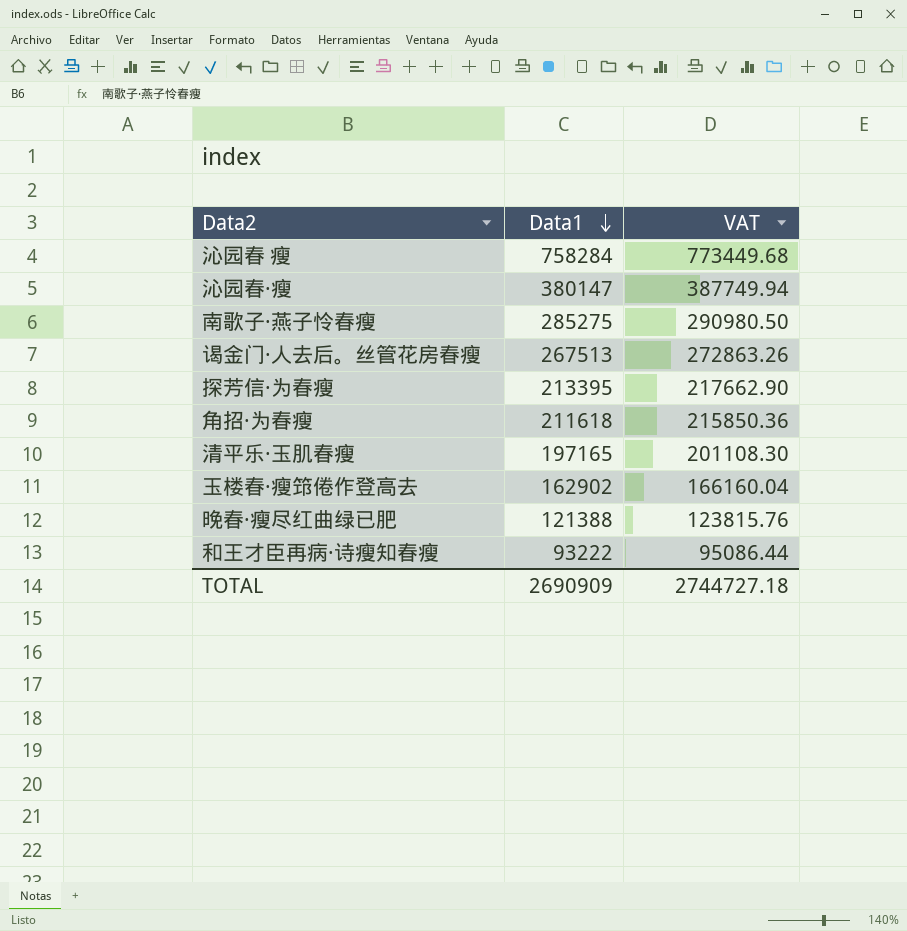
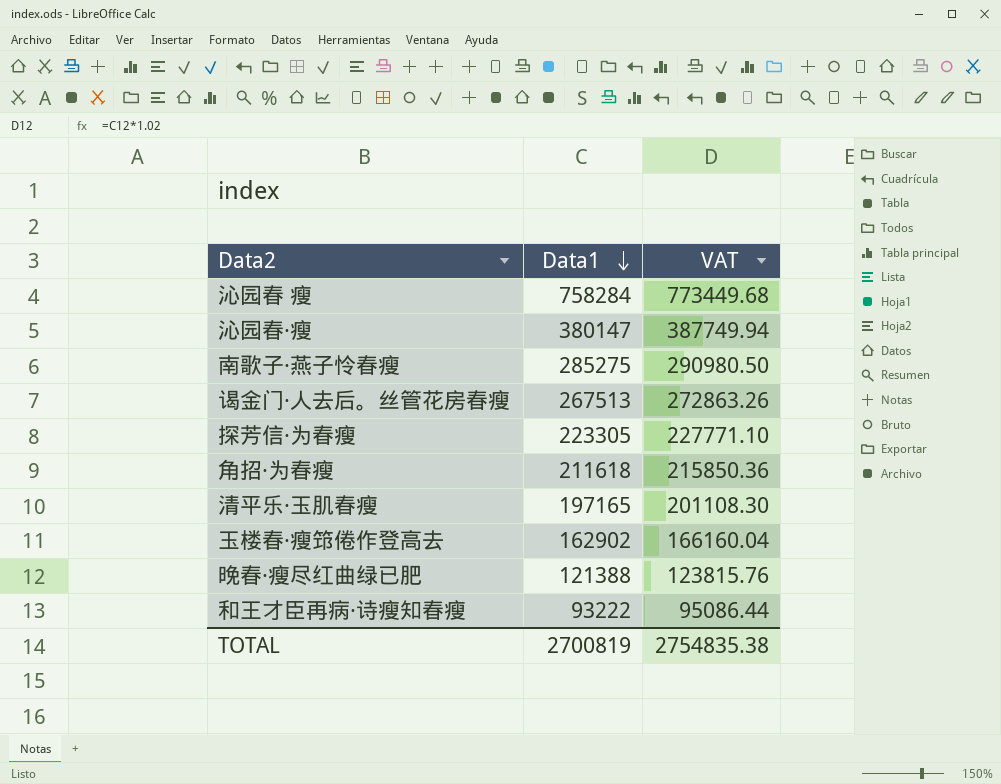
探芳信·为春瘦 | Data1: 213395 -> 223305
探芳信·为春瘦 | VAT: 217662.90 -> 227771.10
TOTAL | Data1: 2690909 -> 2700819
TOTAL | VAT: 2744727.18 -> 2754835.38

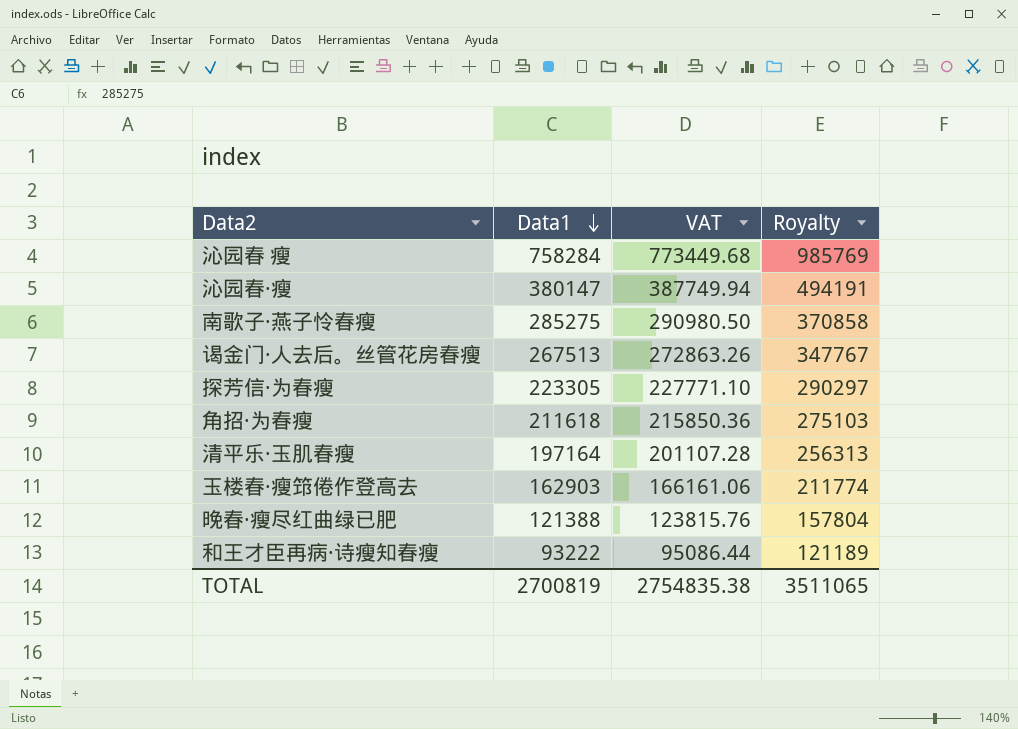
column Royalty | formula: none -> [Data1] * 1.3
清平乐·玉肌春瘦 | Data1: 197165 -> 197164
清平乐·玉肌春瘦 | VAT: 201108.30 -> 201107.28
玉楼春·瘦筇倦作登高去 | Data1: 162902 -> 162903
玉楼春·瘦筇倦作登高去 | VAT: 166160.04 -> 166161.06

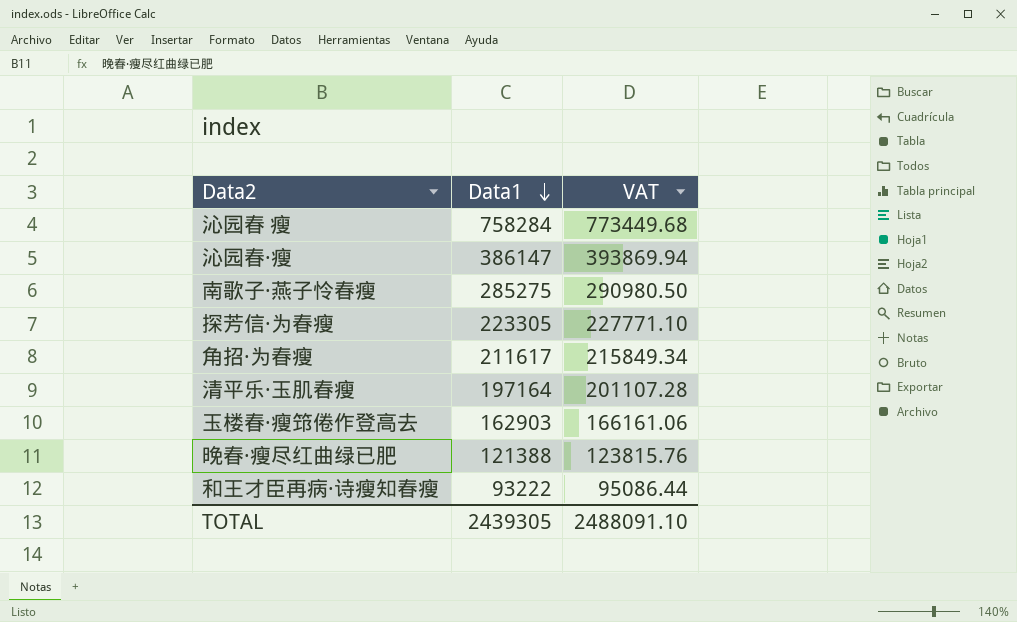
column Royalty | formula: [Data1] * 1.3 -> none
row 谒金门·人去后。丝管花房春瘦: 267513 | 272863.26 | 347767 -> none
沁园春·瘦 | Data1: 380147 -> 386147
沁园春·瘦 | VAT: 387749.94 -> 393869.94
角招·为春瘦 | Data1: 211618 -> 211617
角招·为春瘦 | VAT: 215850.36 -> 215849.34
TOTAL | Data1: 2700819 -> 2439305
TOTAL | VAT: 2754835.38 -> 2488091.10

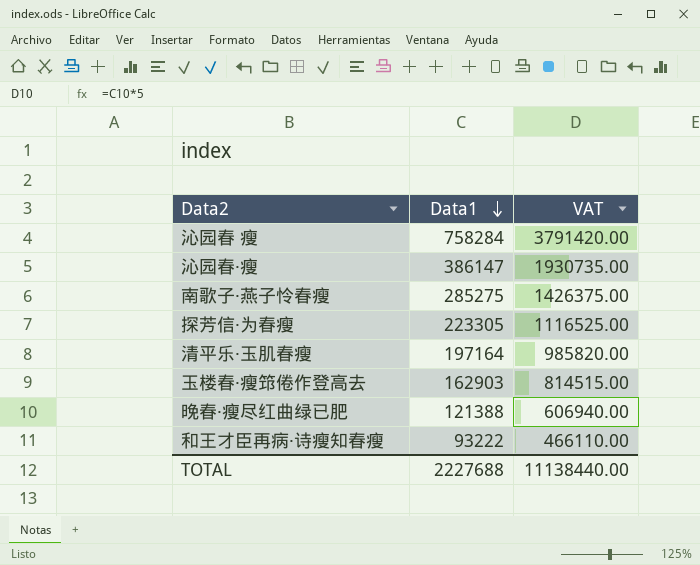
column VAT | formula: [Data1] * 1.02 -> [Data1] * 5
row 角招·为春瘦: 211617 | 215849.34 -> none
TOTAL | Data1: 2439305 -> 2227688
TOTAL | VAT: 2488091.10 -> 11138440.00

